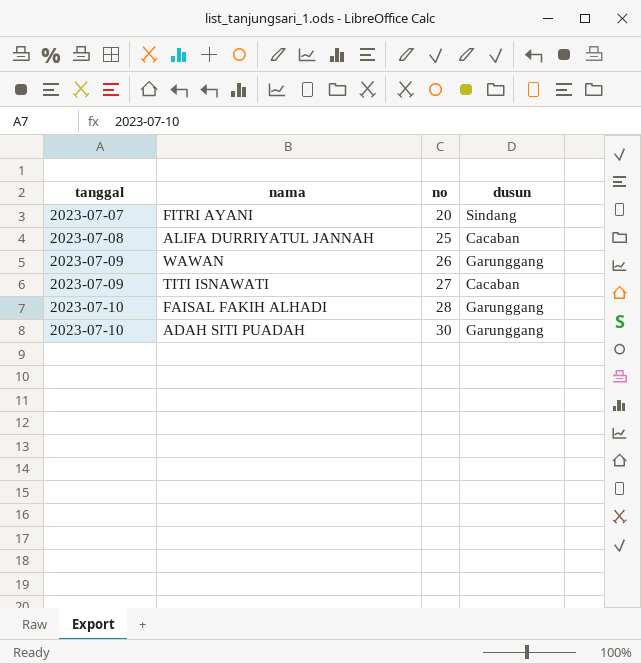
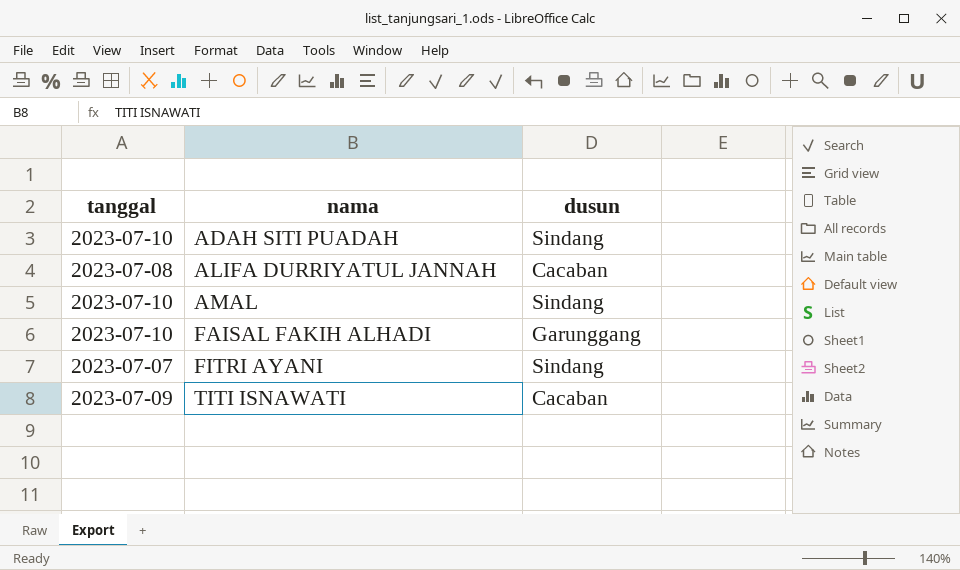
row order: tanggal ascending -> nama ascending
column no | position: 3 -> none
row WAWAN: 2023-07-09 | 26 | Garunggang -> none
ADAH SITI PUADAH | dusun: Garunggang -> Sindang
row AMAL: none -> 2023-07-10 | Sindang

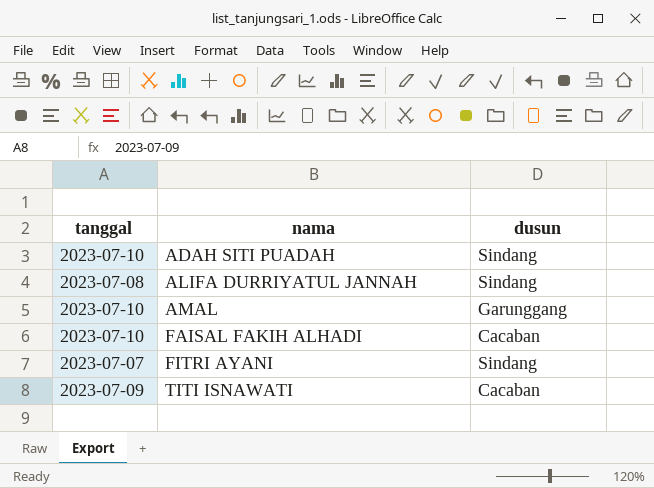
ALIFA DURRIYATUL JANNAH | dusun: Cacaban -> Sindang
AMAL | dusun: Sindang -> Garunggang
FAISAL FAKIH ALHADI | dusun: Garunggang -> Cacaban

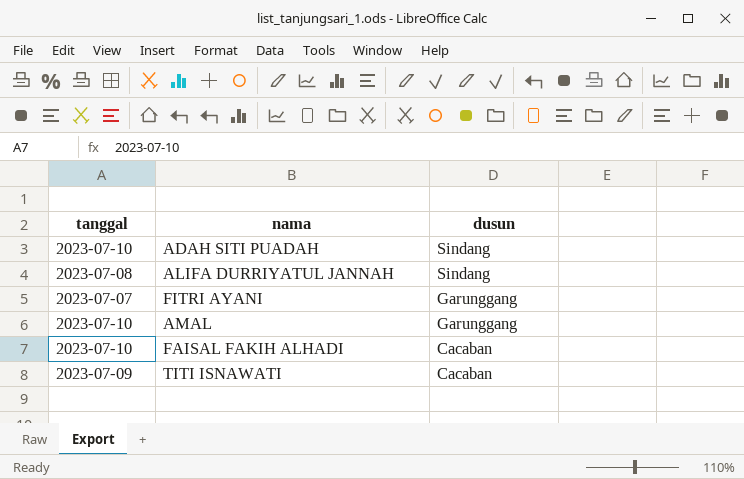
row order: nama ascending -> dusun descending
FITRI AYANI | dusun: Sindang -> Garunggang

